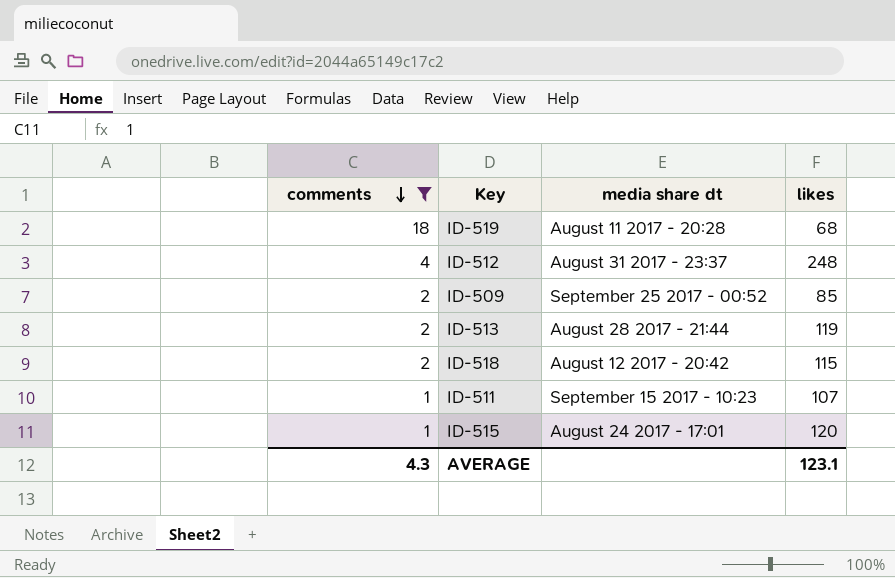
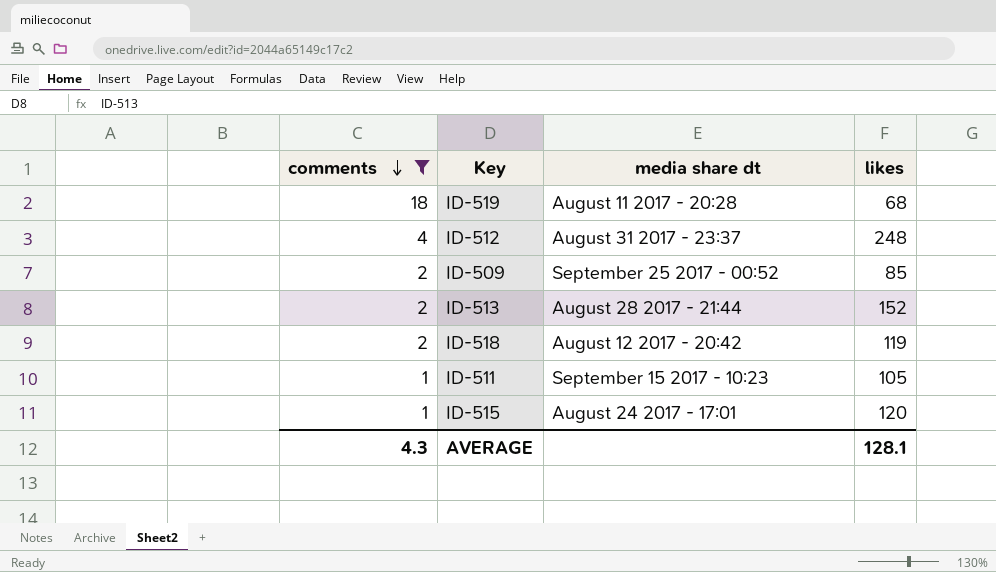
ID-513 | likes: 119 -> 152
ID-518 | likes: 115 -> 119
ID-511 | likes: 107 -> 105
AVERAGE | likes: 123.1 -> 128.1

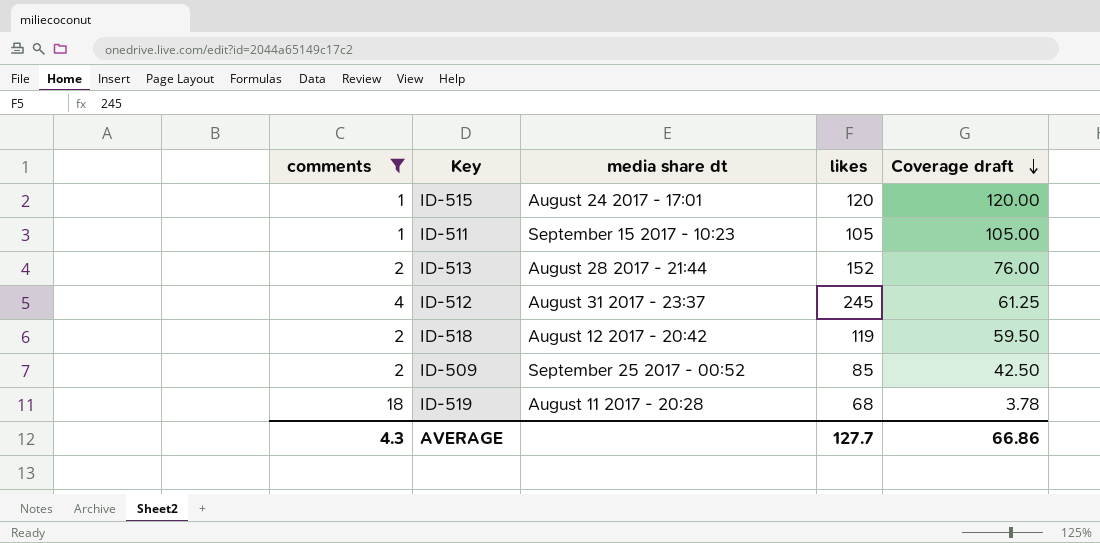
row order: comments descending -> Coverage draft descending
column Coverage draft | formula: none -> [likes] / [comments]
ID-512 | likes: 248 -> 245
AVERAGE | likes: 128.1 -> 127.7

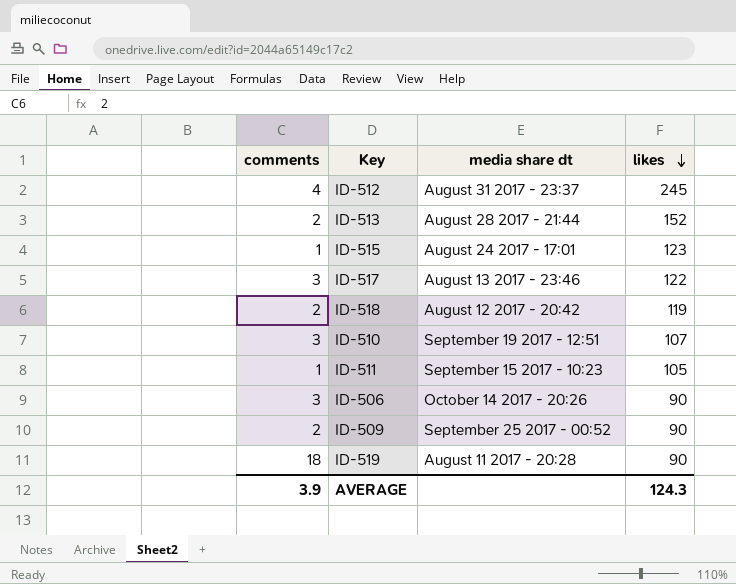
filter: comments != 3 -> none
row order: Coverage draft descending -> likes descending
column Coverage draft | formula: [likes] / [comments] -> none
ID-515 | likes: 120 -> 123
ID-509 | likes: 85 -> 90
ID-519 | likes: 68 -> 90
AVERAGE | comments: 4.3 -> 3.9
AVERAGE | likes: 127.7 -> 124.3

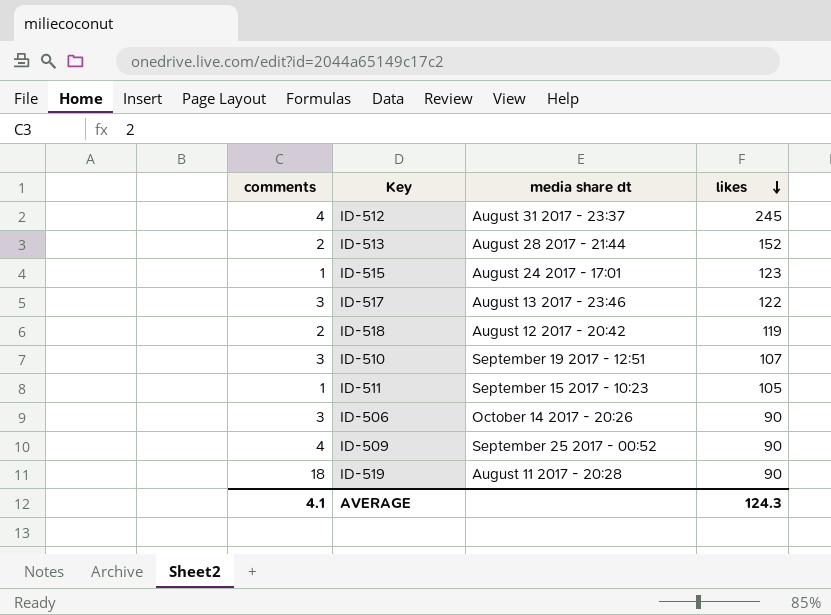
ID-509 | comments: 2 -> 4
AVERAGE | comments: 3.9 -> 4.1

